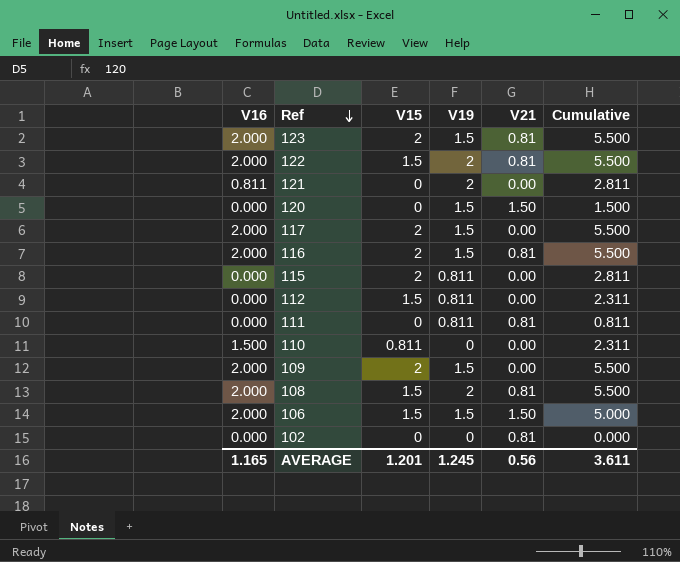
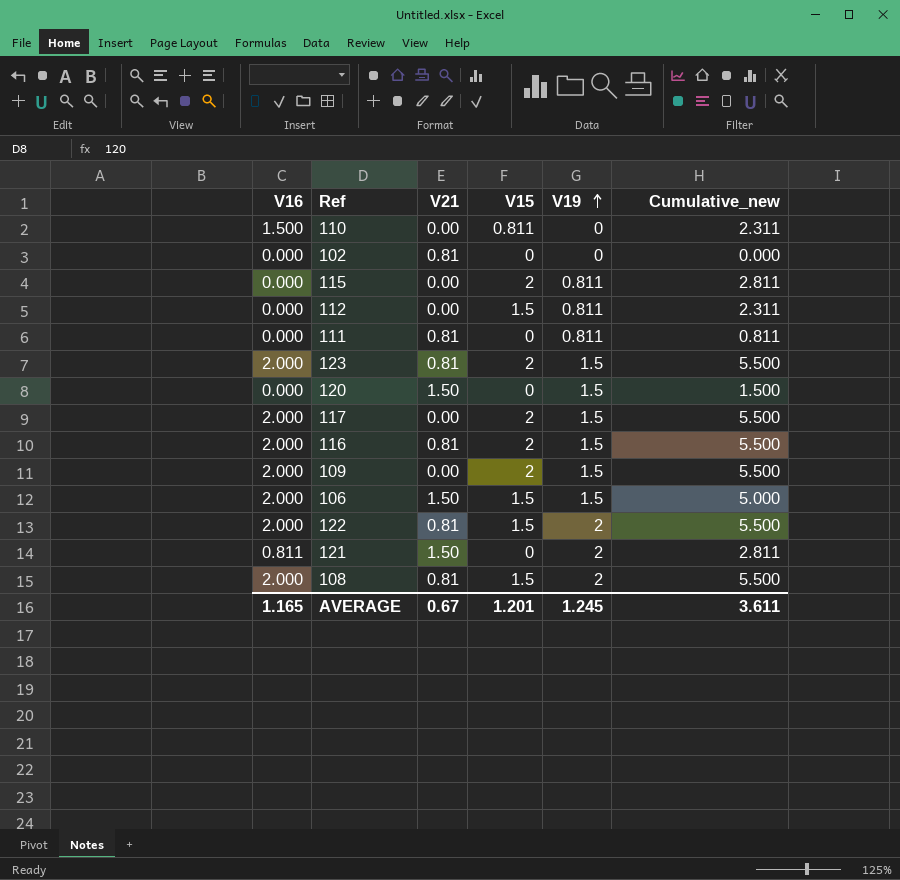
row order: Ref descending -> V19 ascending
column V21 | position: 5 -> 3
column name: Cumulative -> Cumulative_new
121 | V21: 0.00 -> 1.50
AVERAGE | V21: 0.56 -> 0.67

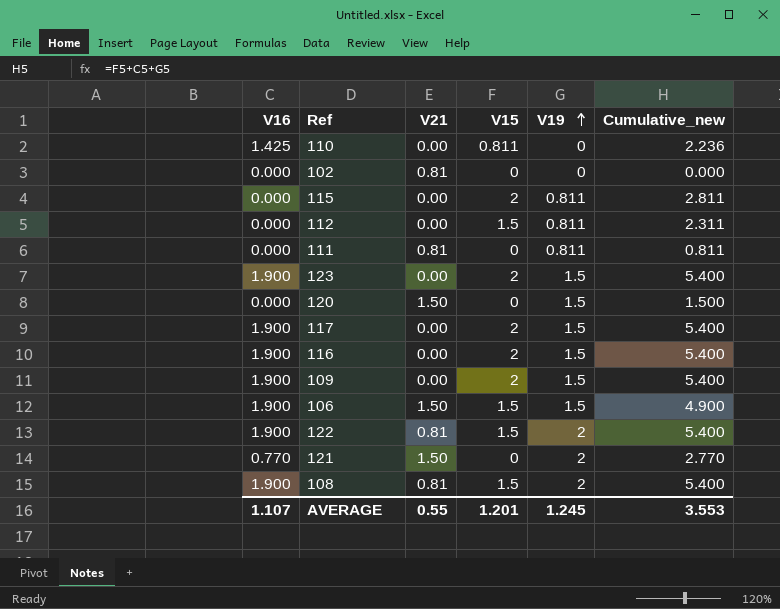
110 | V16: 1.500 -> 1.425
110 | Cumulative_new: 2.311 -> 2.236
123 | V16: 2.000 -> 1.900
123 | V21: 0.81 -> 0.00
123 | Cumulative_new: 5.500 -> 5.400
117 | V16: 2.000 -> 1.900
117 | Cumulative_new: 5.500 -> 5.400
116 | V16: 2.000 -> 1.900
116 | V21: 0.81 -> 0.00
116 | Cumulative_new: 5.500 -> 5.400
109 | V16: 2.000 -> 1.900
109 | Cumulative_new: 5.500 -> 5.400
106 | V16: 2.000 -> 1.900
106 | Cumulative_new: 5.000 -> 4.900
122 | V16: 2.000 -> 1.900
122 | Cumulative_new: 5.500 -> 5.400
121 | V16: 0.811 -> 0.770
121 | Cumulative_new: 2.811 -> 2.770
108 | V16: 2.000 -> 1.900
108 | Cumulative_new: 5.500 -> 5.400
AVERAGE | V16: 1.165 -> 1.107
AVERAGE | V21: 0.67 -> 0.55
AVERAGE | Cumulative_new: 3.611 -> 3.553

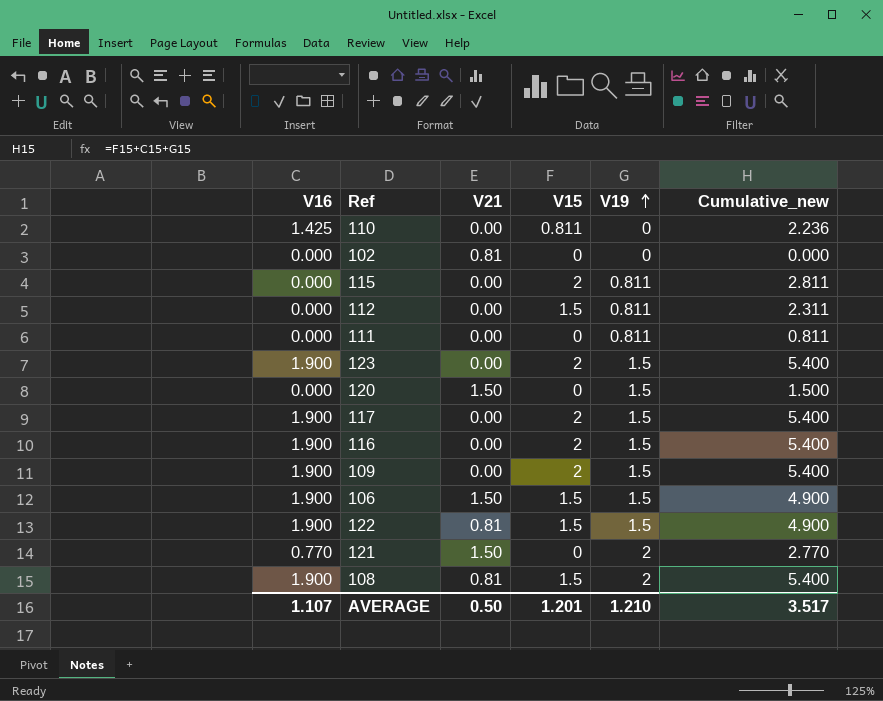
111 | V21: 0.81 -> 0.00
122 | V19: 2 -> 1.5
122 | Cumulative_new: 5.400 -> 4.900
AVERAGE | V21: 0.55 -> 0.50
AVERAGE | V19: 1.245 -> 1.210
AVERAGE | Cumulative_new: 3.553 -> 3.517

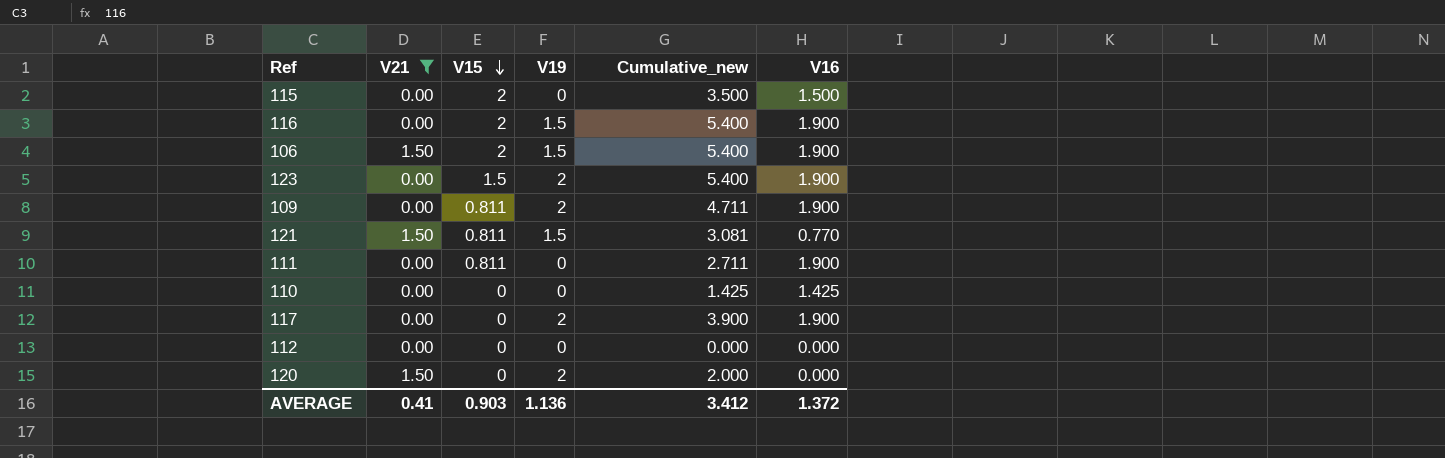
filter: none -> V21 != 0.81
row order: V19 ascending -> V15 descending
column V16 | position: 1 -> 6
115 | V19: 0.811 -> 0
115 | Cumulative_new: 2.811 -> 3.500
115 | V16: 0.000 -> 1.500
106 | V15: 1.5 -> 2
106 | Cumulative_new: 4.900 -> 5.400
123 | V15: 2 -> 1.5
123 | V19: 1.5 -> 2
109 | V15: 2 -> 0.811
109 | V19: 1.5 -> 2
109 | Cumulative_new: 5.400 -> 4.711
121 | V15: 0 -> 0.811
121 | V19: 2 -> 1.5
121 | Cumulative_new: 2.770 -> 3.081
111 | V15: 0 -> 0.811
111 | V19: 0.811 -> 0
111 | Cumulative_new: 0.811 -> 2.711
111 | V16: 0.000 -> 1.900
110 | V15: 0.811 -> 0
110 | Cumulative_new: 2.236 -> 1.425
117 | V15: 2 -> 0
117 | V19: 1.5 -> 2
117 | Cumulative_new: 5.400 -> 3.900
112 | V15: 1.5 -> 0
112 | V19: 0.811 -> 0
112 | Cumulative_new: 2.311 -> 0.000
120 | V19: 1.5 -> 2
120 | Cumulative_new: 1.500 -> 2.000
AVERAGE | V21: 0.50 -> 0.41
AVERAGE | V15: 1.201 -> 0.903
AVERAGE | V19: 1.210 -> 1.136
AVERAGE | Cumulative_new: 3.517 -> 3.412
AVERAGE | V16: 1.107 -> 1.372

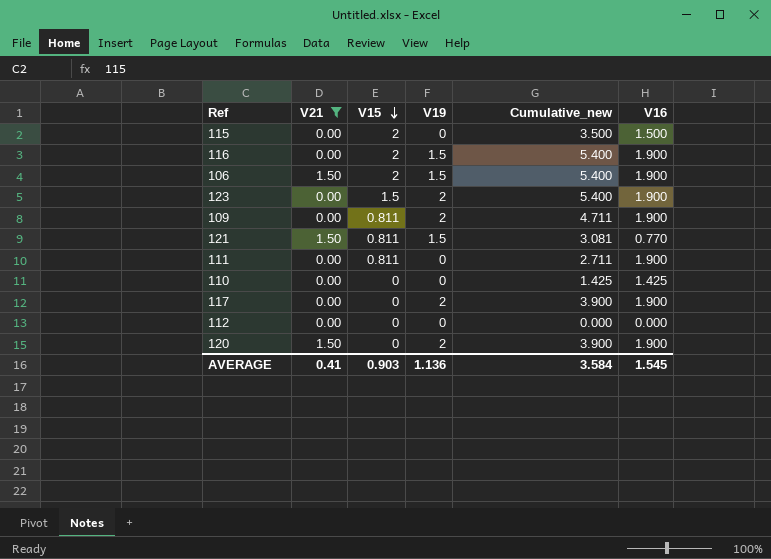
120 | Cumulative_new: 2.000 -> 3.900
120 | V16: 0.000 -> 1.900
AVERAGE | Cumulative_new: 3.412 -> 3.584
AVERAGE | V16: 1.372 -> 1.545

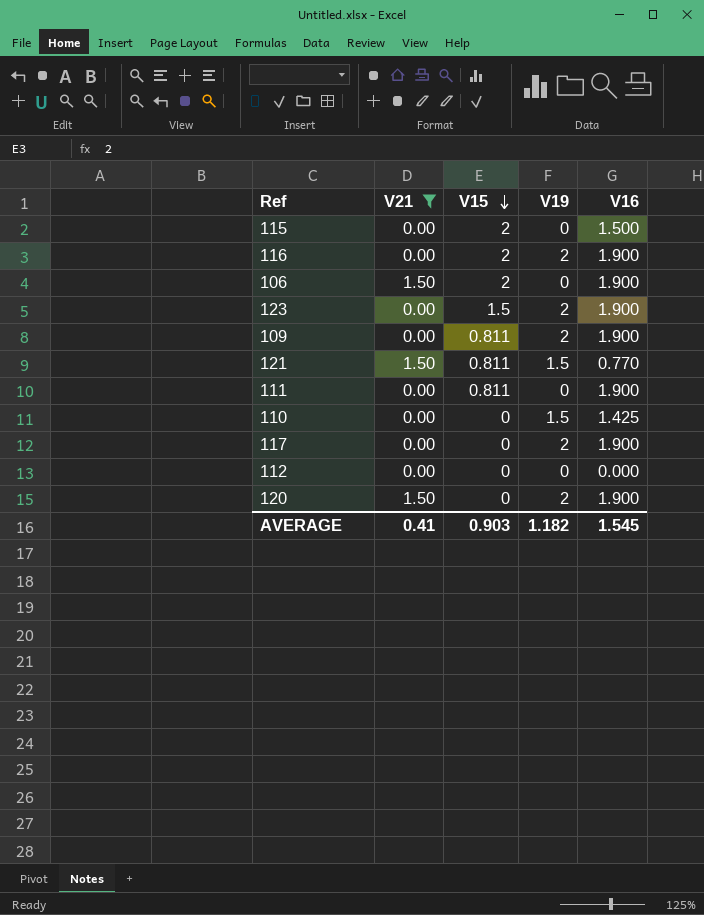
column Cumulative_new | formula: [V15] + [V19] + [V16] -> none
116 | V19: 1.5 -> 2
106 | V19: 1.5 -> 0
110 | V19: 0 -> 1.5
AVERAGE | V19: 1.136 -> 1.182

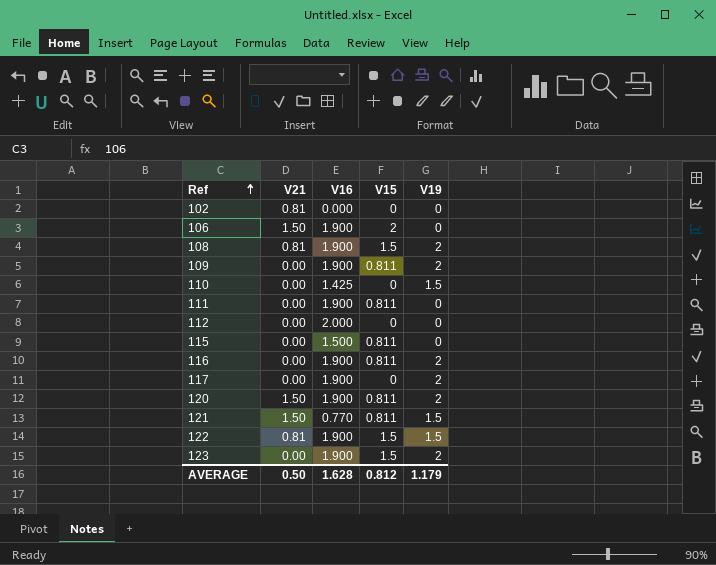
filter: V21 != 0.81 -> none
row order: V15 descending -> Ref ascending
column V16 | position: 5 -> 3
112 | V16: 0.000 -> 2.000
115 | V15: 2 -> 0.811
116 | V15: 2 -> 0.811
120 | V15: 0 -> 0.811
AVERAGE | V21: 0.41 -> 0.50
AVERAGE | V16: 1.545 -> 1.628
AVERAGE | V15: 0.903 -> 0.812
AVERAGE | V19: 1.182 -> 1.179

